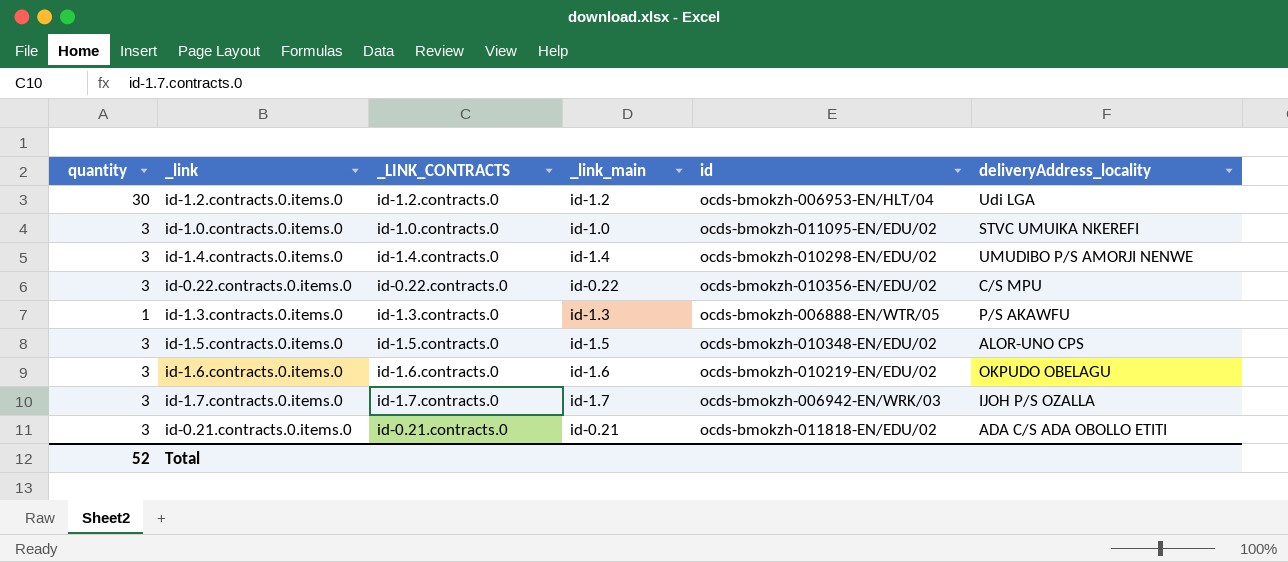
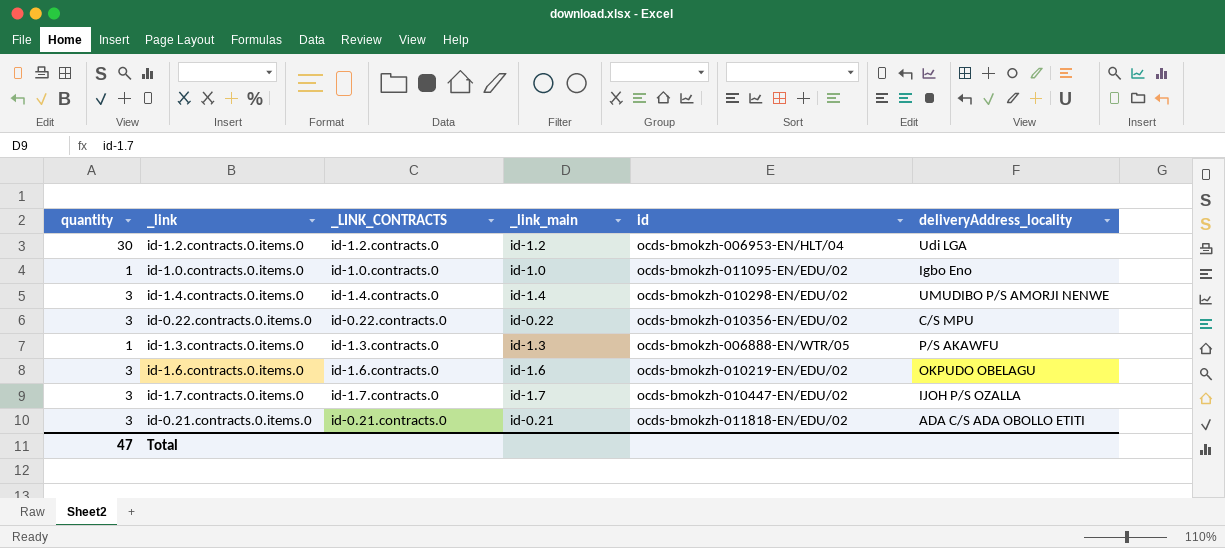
row id-1.5.contracts.0.items.0: 3 | id-1.5.contracts.0 | id-1.5 | ocds-bmokzh-010348-EN/EDU/02 | ALOR-UNO CPS -> none
id-1.0.contracts.0.items.0 | quantity: 3 -> 1
id-1.0.contracts.0.items.0 | deliveryAddress_locality: STVC UMUIKA NKEREFI -> Igbo Eno
id-1.7.contracts.0.items.0 | id: ocds-bmokzh-006942-EN/WRK/03 -> ocds-bmokzh-010447-EN/EDU/02
Total | quantity: 52 -> 47

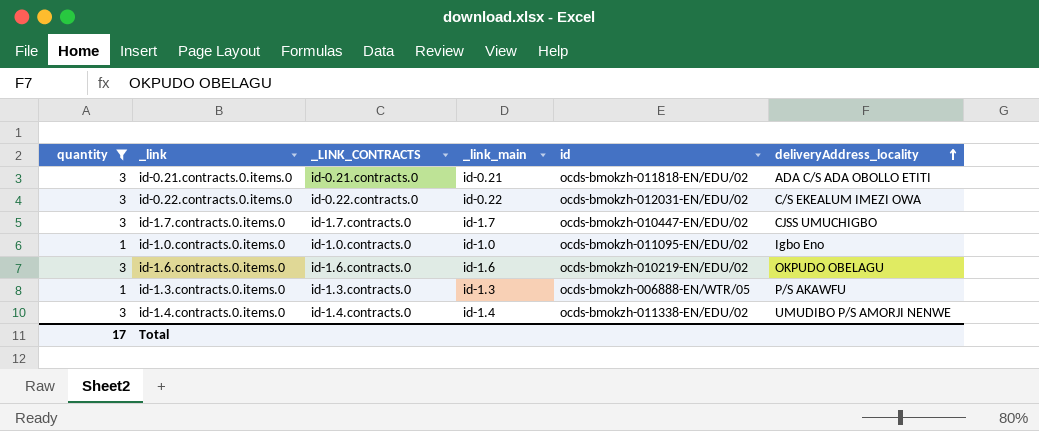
filter: none -> quantity != 30
row order: none -> deliveryAddress_locality ascending
id-0.22.contracts.0.items.0 | id: ocds-bmokzh-010356-EN/EDU/02 -> ocds-bmokzh-012031-EN/EDU/02
id-0.22.contracts.0.items.0 | deliveryAddress_locality: C/S MPU -> C/S EKEALUM IMEZI OWA
id-1.7.contracts.0.items.0 | deliveryAddress_locality: IJOH P/S OZALLA -> CJSS UMUCHIGBO
id-1.4.contracts.0.items.0 | id: ocds-bmokzh-010298-EN/EDU/02 -> ocds-bmokzh-011338-EN/EDU/02
Total | quantity: 47 -> 17

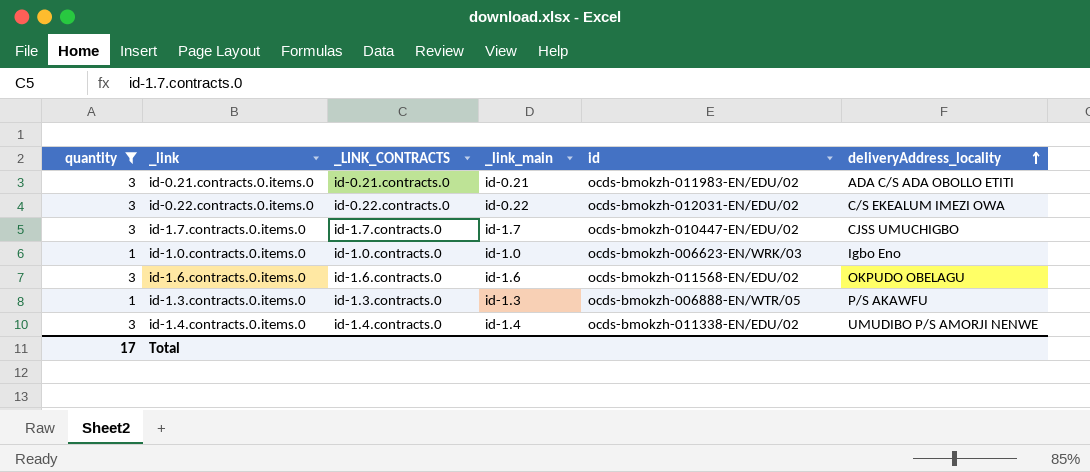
id-0.21.contracts.0.items.0 | id: ocds-bmokzh-011818-EN/EDU/02 -> ocds-bmokzh-011983-EN/EDU/02
id-1.0.contracts.0.items.0 | id: ocds-bmokzh-011095-EN/EDU/02 -> ocds-bmokzh-006623-EN/WRK/03
id-1.6.contracts.0.items.0 | id: ocds-bmokzh-010219-EN/EDU/02 -> ocds-bmokzh-011568-EN/EDU/02

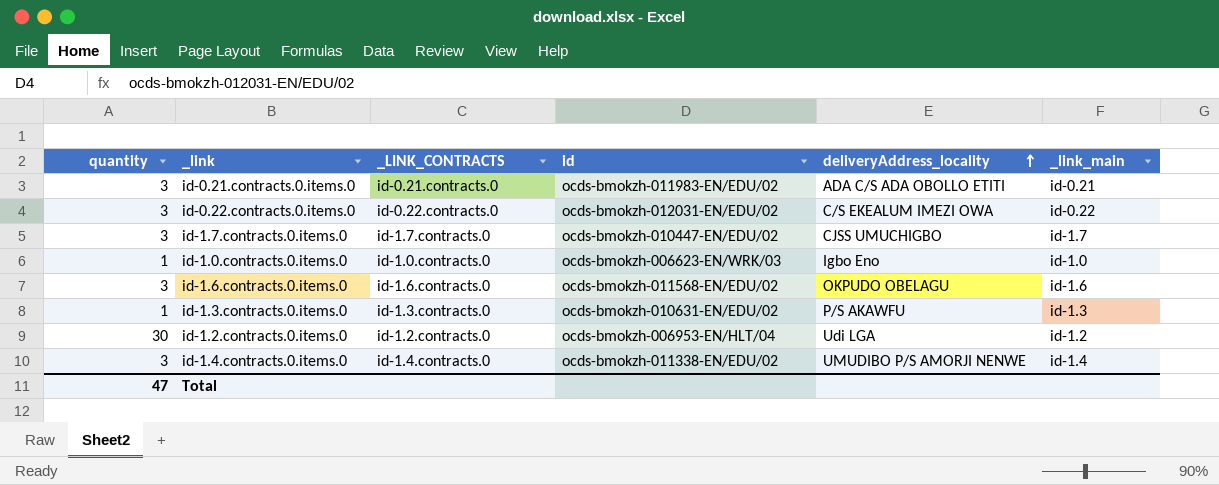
filter: quantity != 30 -> none
column _link_main | position: 4 -> 6
id-1.3.contracts.0.items.0 | id: ocds-bmokzh-006888-EN/WTR/05 -> ocds-bmokzh-010631-EN/EDU/02
Total | quantity: 17 -> 47

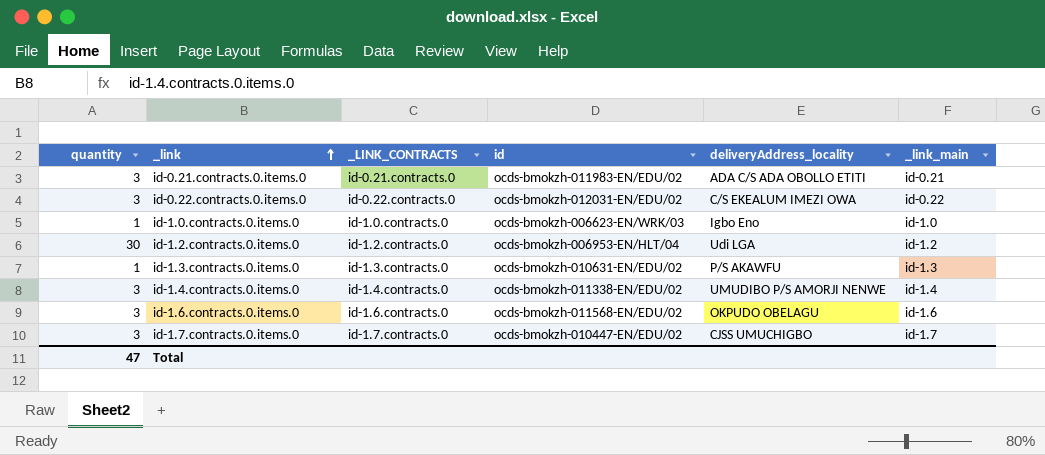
row order: deliveryAddress_locality ascending -> _link ascending

